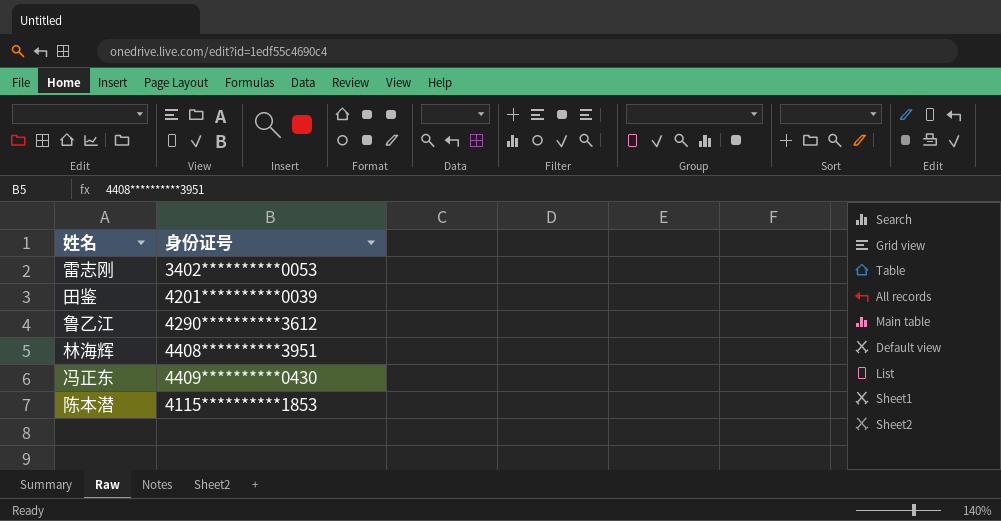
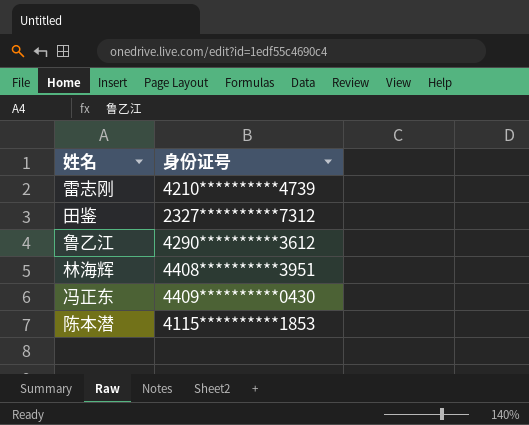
雷志刚 | 身份证号: 3402**********0053 -> 4210**********4739
田鉴 | 身份证号: 4201**********0039 -> 2327**********7312

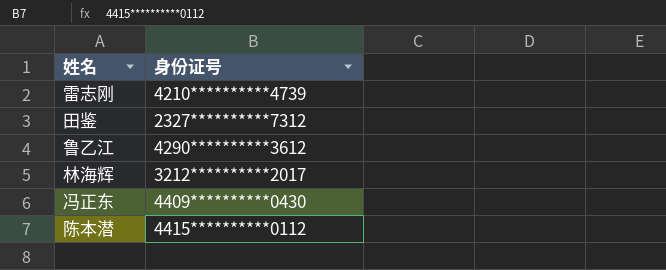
林海辉 | 身份证号: 4408**********3951 -> 3212**********2017
陈本潜 | 身份证号: 4115**********1853 -> 4415**********0112

